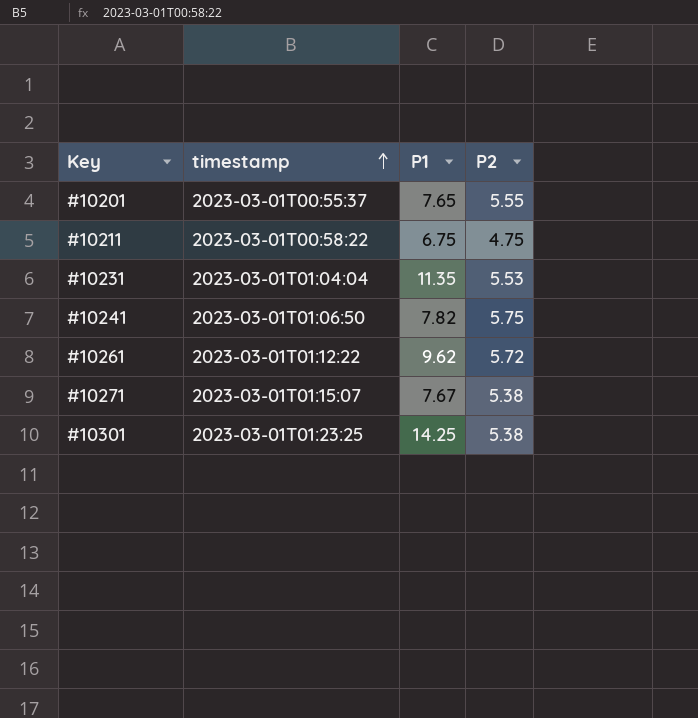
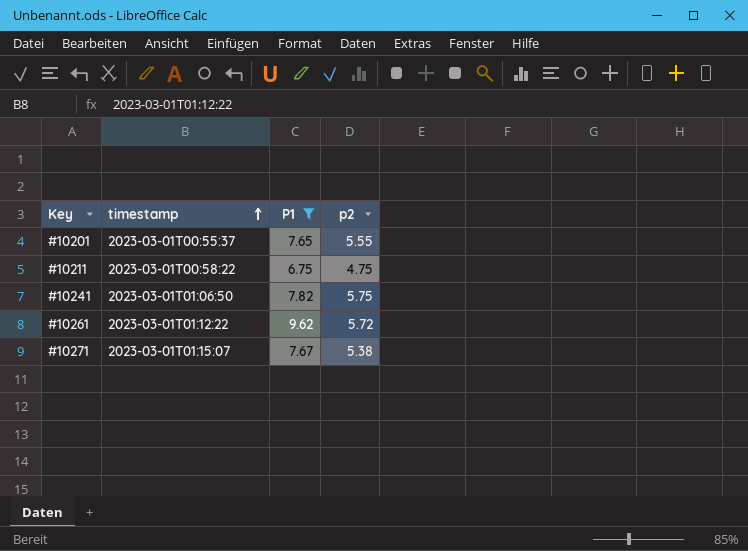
filter: none -> P1 <= 9.62
column name: P2 -> p2

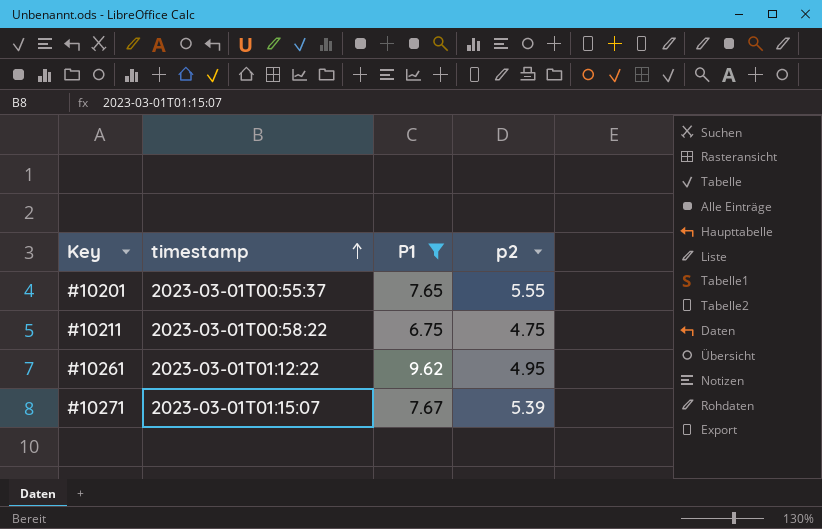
row #10241: 2023-03-01T01:06:50 | 7.82 | 5.75 -> none
#10261 | p2: 5.72 -> 4.95
#10271 | p2: 5.38 -> 5.39

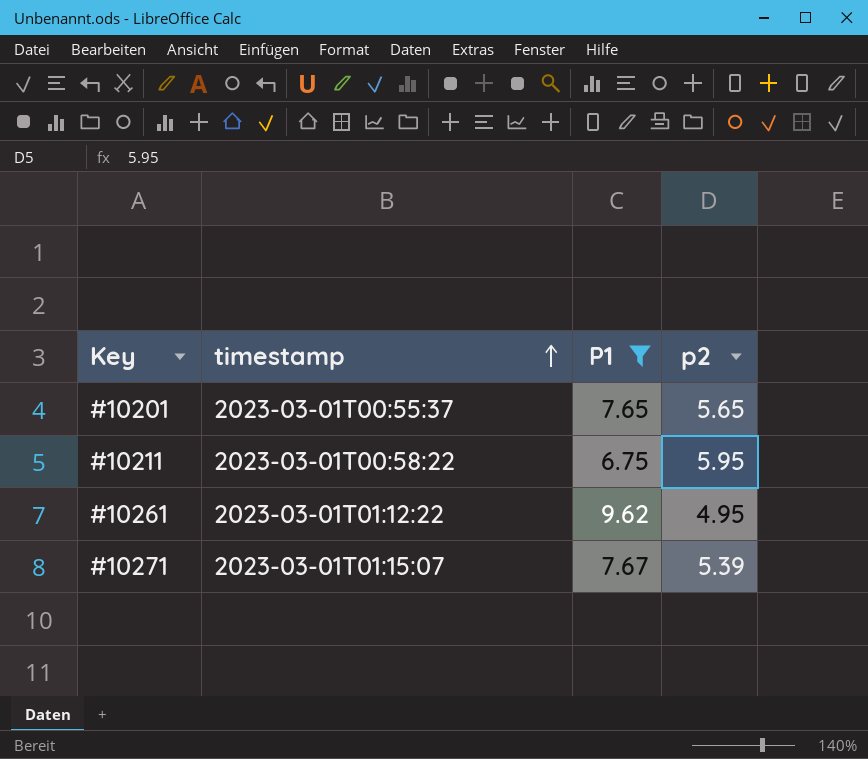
#10201 | p2: 5.55 -> 5.65
#10211 | p2: 4.75 -> 5.95

